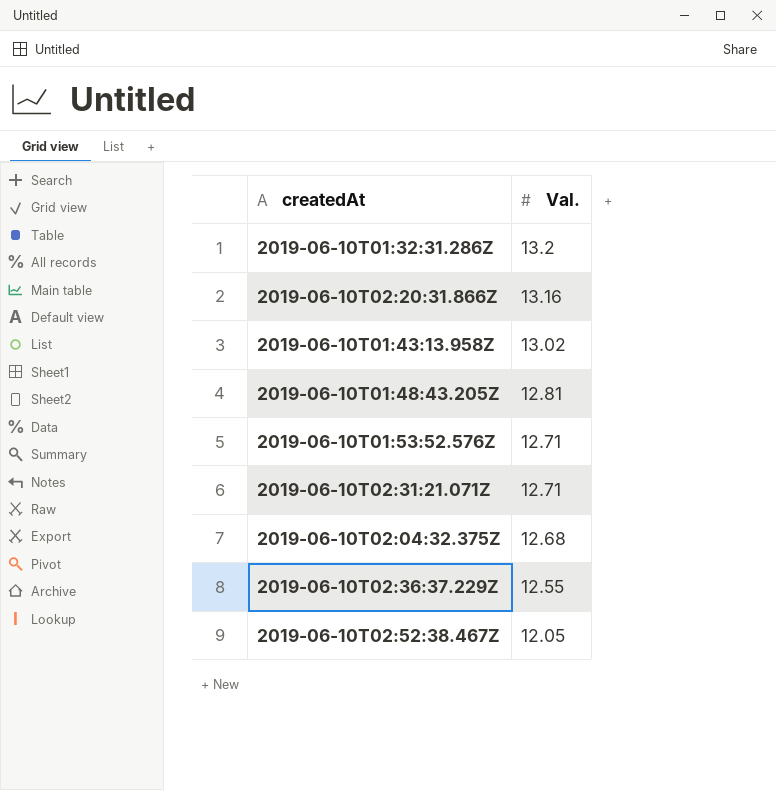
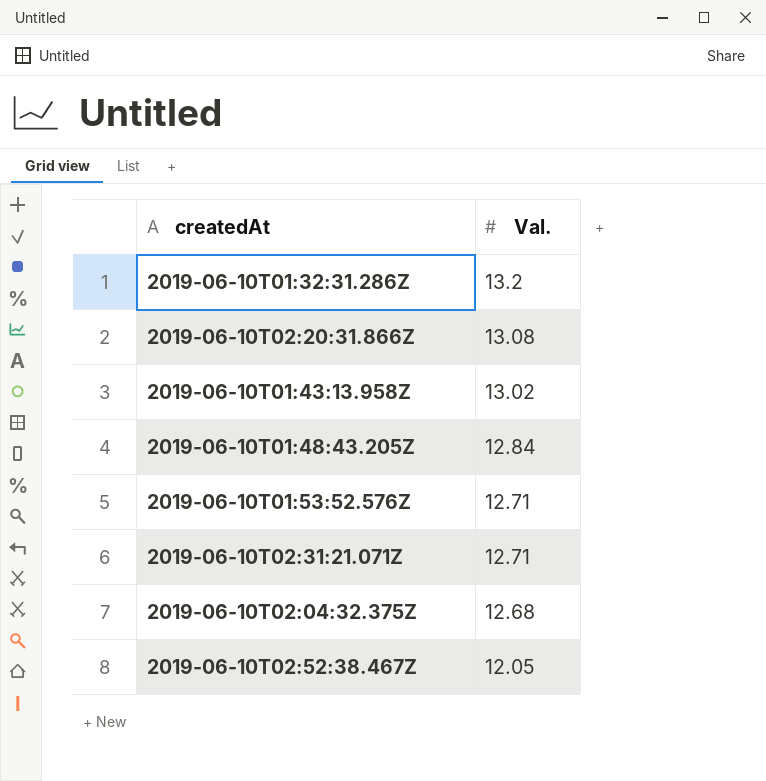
row 2019-06-10T02:36:37.229Z: 12.55 -> none
2019-06-10T02:20:31.866Z | Val.: 13.16 -> 13.08
2019-06-10T01:48:43.205Z | Val.: 12.81 -> 12.84

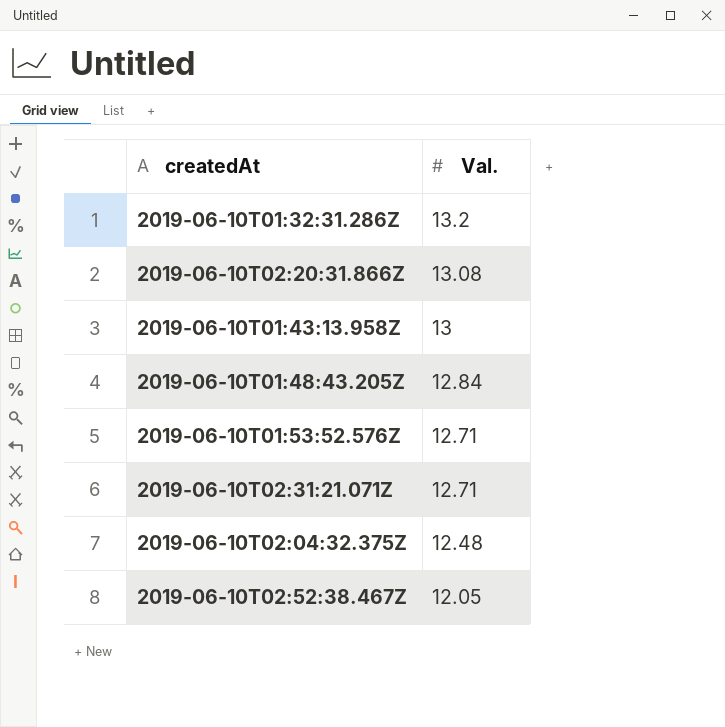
2019-06-10T01:43:13.958Z | Val.: 13.02 -> 13
2019-06-10T02:04:32.375Z | Val.: 12.68 -> 12.48

